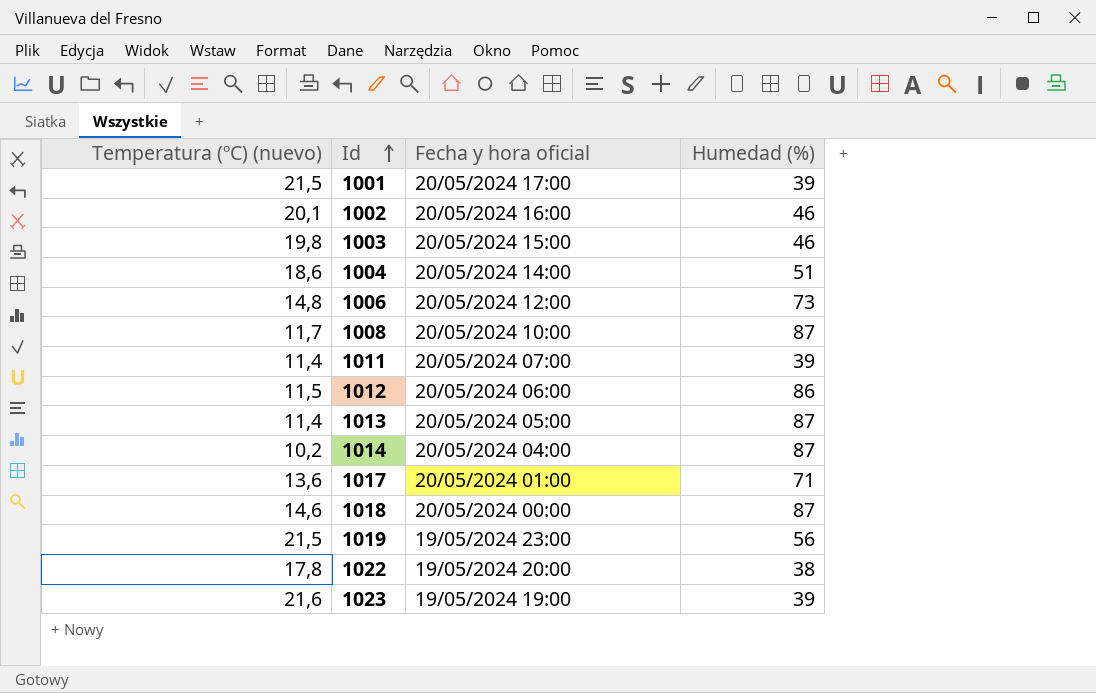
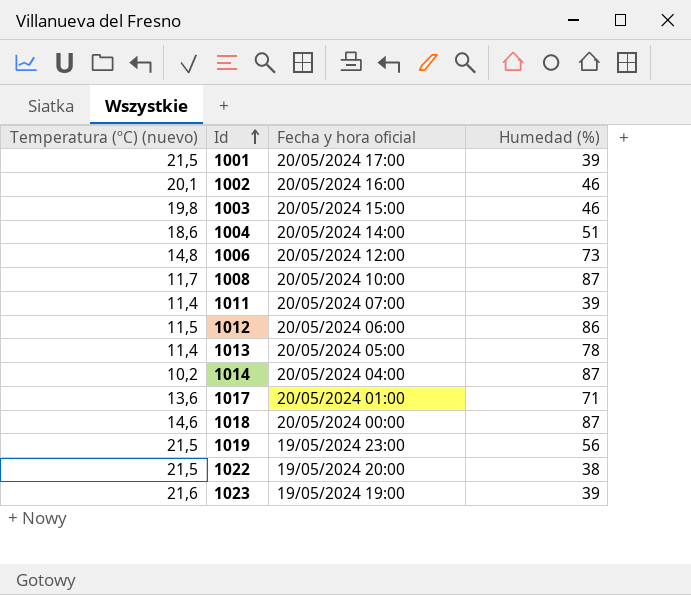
1013 | Humedad (%): 87 -> 78
1022 | Temperatura (ºC) (nuevo): 17,8 -> 21,5

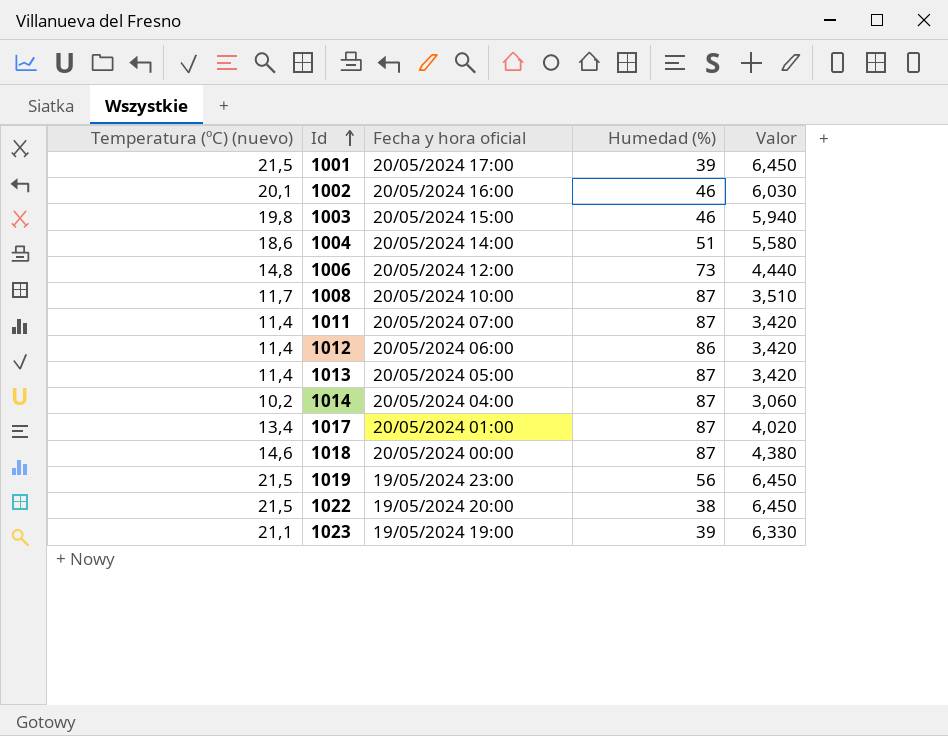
column Valor | formula: none -> [Temperatura (ºC) (nuevo)] * 0,3
1011 | Humedad (%): 39 -> 87
1012 | Temperatura (ºC) (nuevo): 11,5 -> 11,4
1013 | Humedad (%): 78 -> 87
1017 | Temperatura (ºC) (nuevo): 13,6 -> 13,4
1017 | Humedad (%): 71 -> 87
1023 | Temperatura (ºC) (nuevo): 21,6 -> 21,1

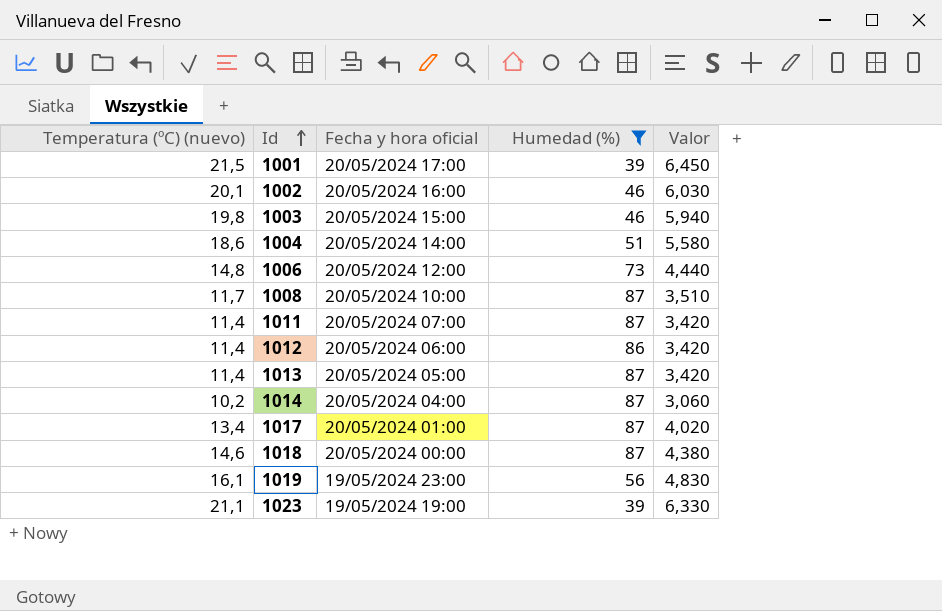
filter: none -> Humedad (%) != 38
1019 | Temperatura (ºC) (nuevo): 21,5 -> 16,1
1019 | Valor: 6,450 -> 4,830

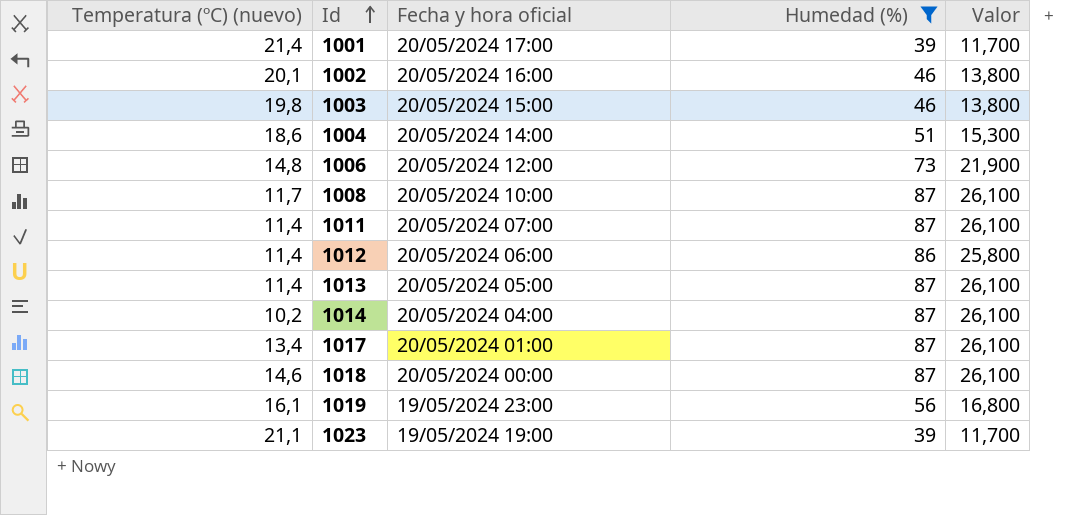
column Valor | formula: [Temperatura (ºC) (nuevo)] * 0,3 -> [Humedad (%)] * 0,3
1001 | Temperatura (ºC) (nuevo): 21,5 -> 21,4

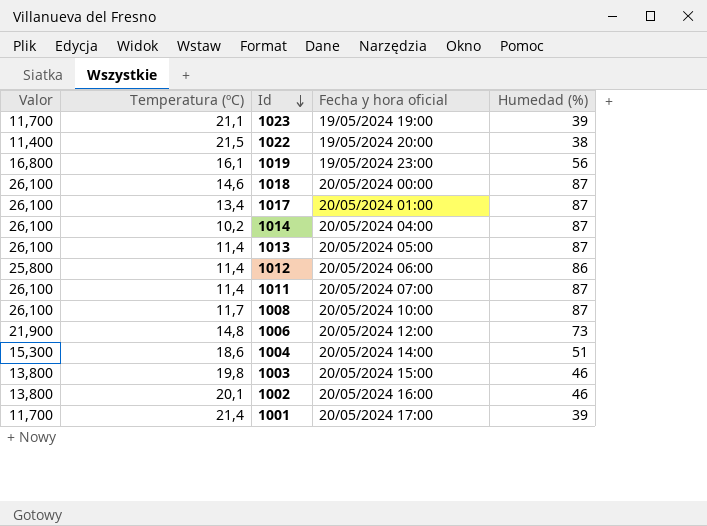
filter: Humedad (%) != 38 -> none
row order: Id ascending -> Id descending
column Valor | position: 5 -> 1
column name: Temperatura (ºC) (nuevo) -> Temperatura (ºC)

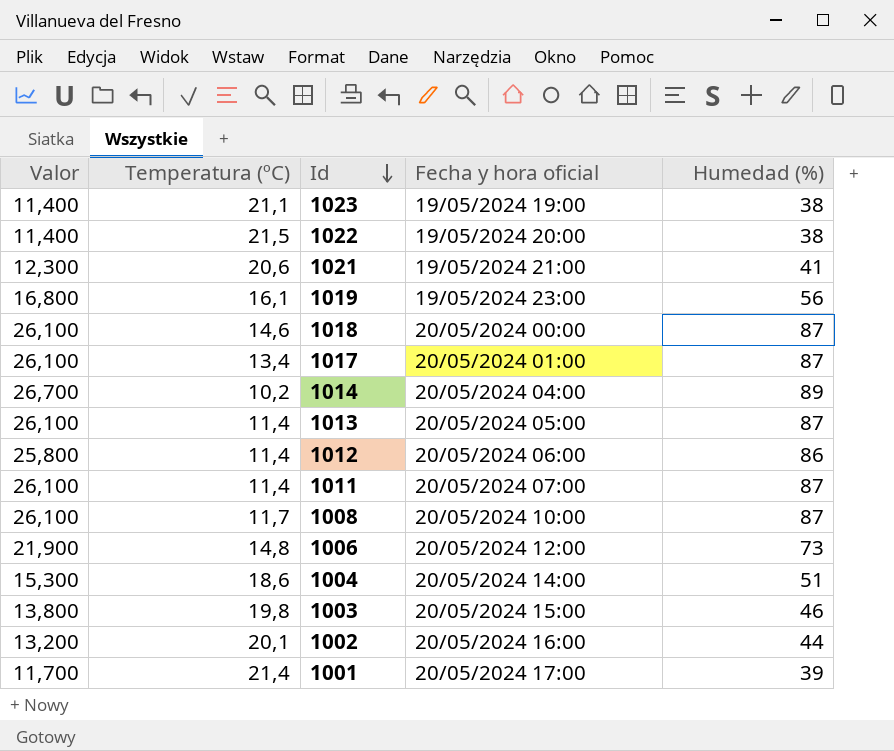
1023 | Valor: 11,700 -> 11,400
1023 | Humedad (%): 39 -> 38
row 1021: none -> 12,300 | 20,6 | 19/05/2024 21:00 | 41
1014 | Valor: 26,100 -> 26,700
1014 | Humedad (%): 87 -> 89
1002 | Valor: 13,800 -> 13,200
1002 | Humedad (%): 46 -> 44

